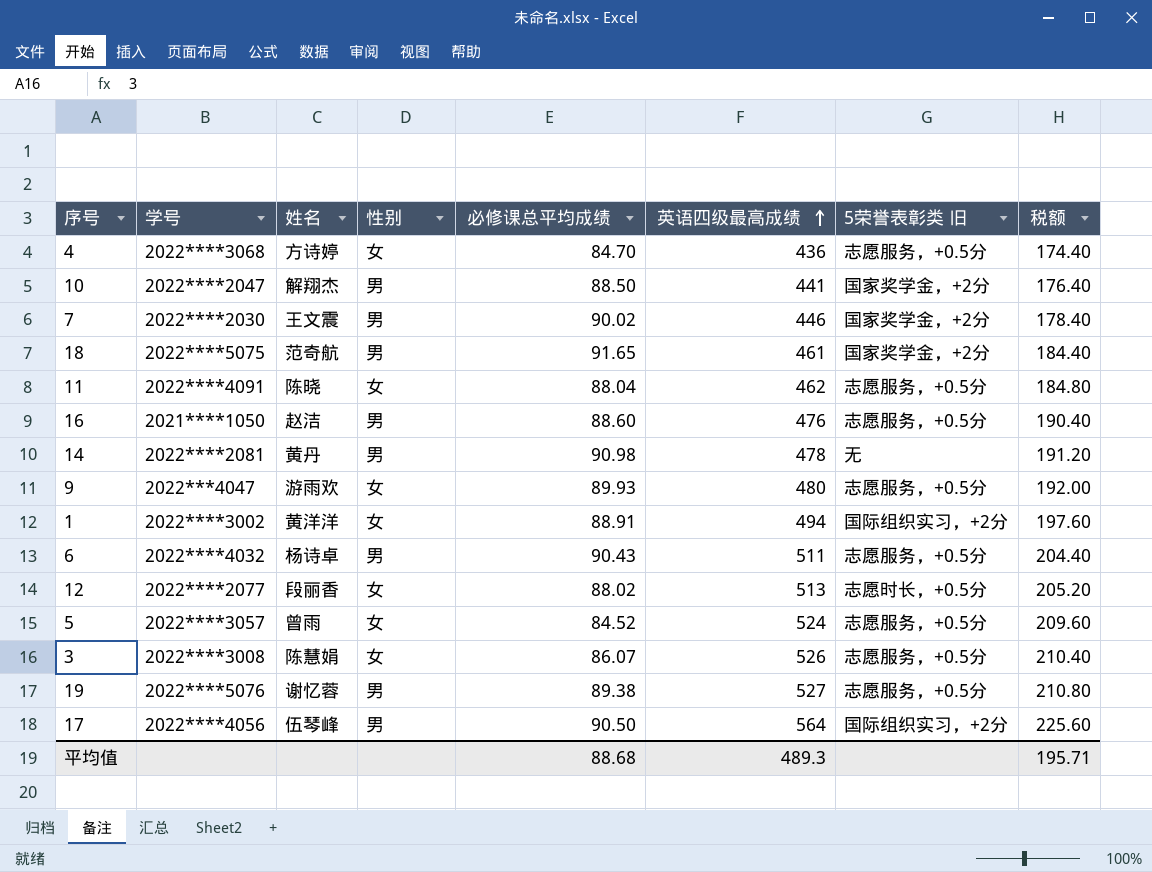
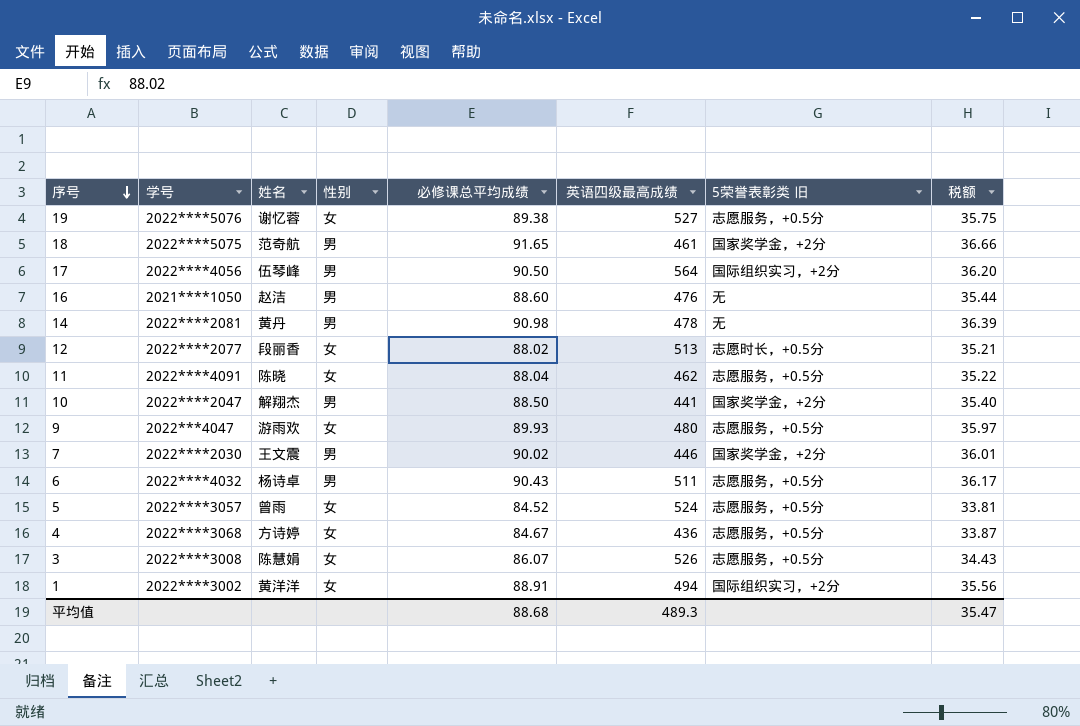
row order: 英语四级最高成绩 ascending -> 序号 descending
column 税额 | formula: [英语四级最高成绩] * 0.4 -> [必修课总平均成绩] * 0.4
19 | 性别: 男 -> 女
16 | 5荣誉表彰类 旧: 志愿服务，+0.5分 -> 无
4 | 必修课总平均成绩: 84.70 -> 84.67
平均值 | 税额: 195.71 -> 35.47

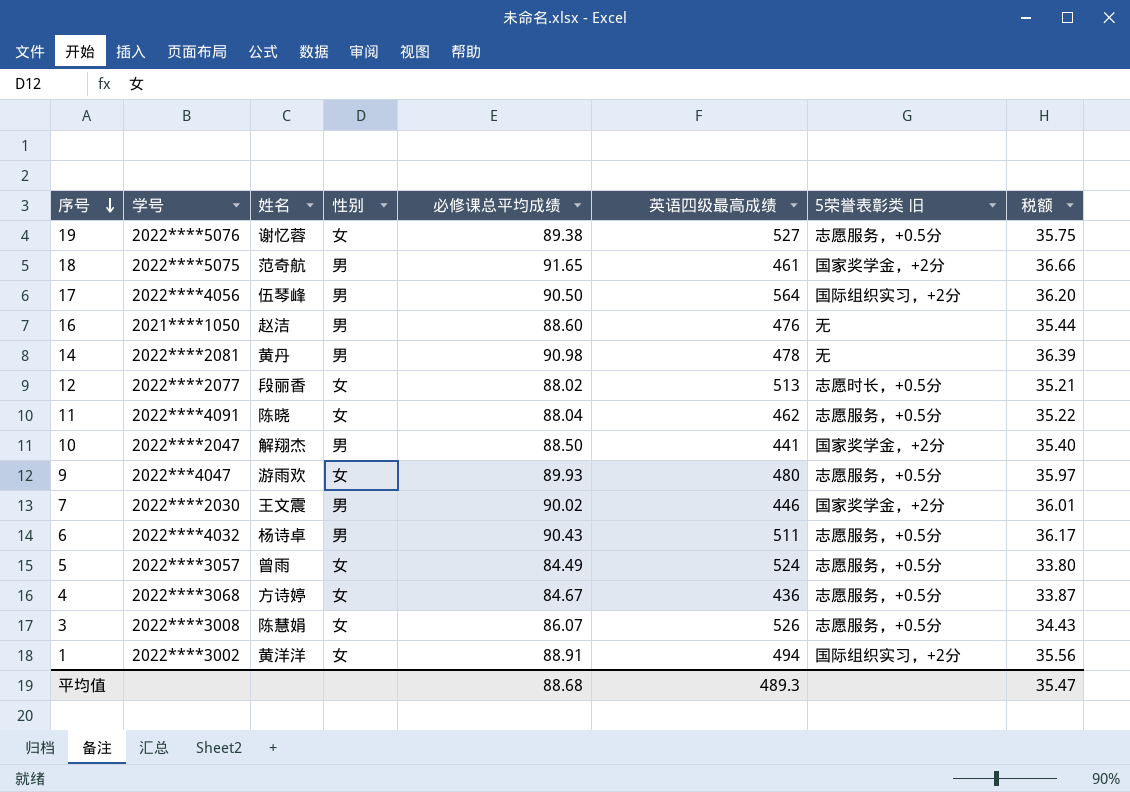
5 | 必修课总平均成绩: 84.52 -> 84.49
5 | 税额: 33.81 -> 33.80

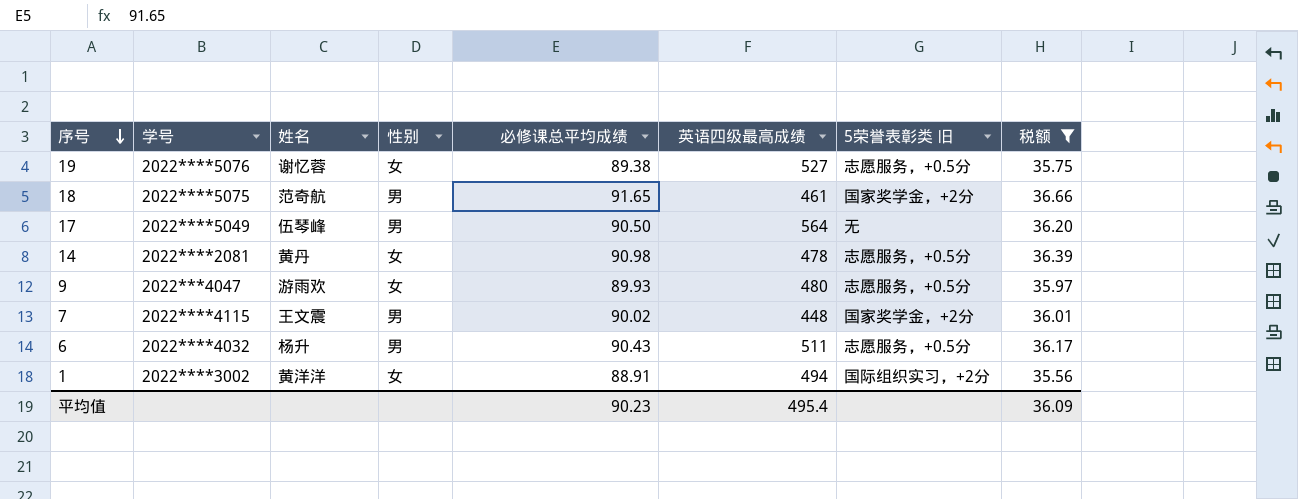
filter: none -> 税额 >= 35.56
17 | 学号: 2022****4056 -> 2022****5049
17 | 5荣誉表彰类 旧: 国际组织实习，+2分 -> 无
14 | 性别: 男 -> 女
14 | 5荣誉表彰类 旧: 无 -> 志愿服务，+0.5分
7 | 学号: 2022****2030 -> 2022****4115
7 | 英语四级最高成绩: 446 -> 448
6 | 姓名: 杨诗卓 -> 杨升
平均值 | 必修课总平均成绩: 88.68 -> 90.23
平均值 | 英语四级最高成绩: 489.3 -> 495.4
平均值 | 税额: 35.47 -> 36.09

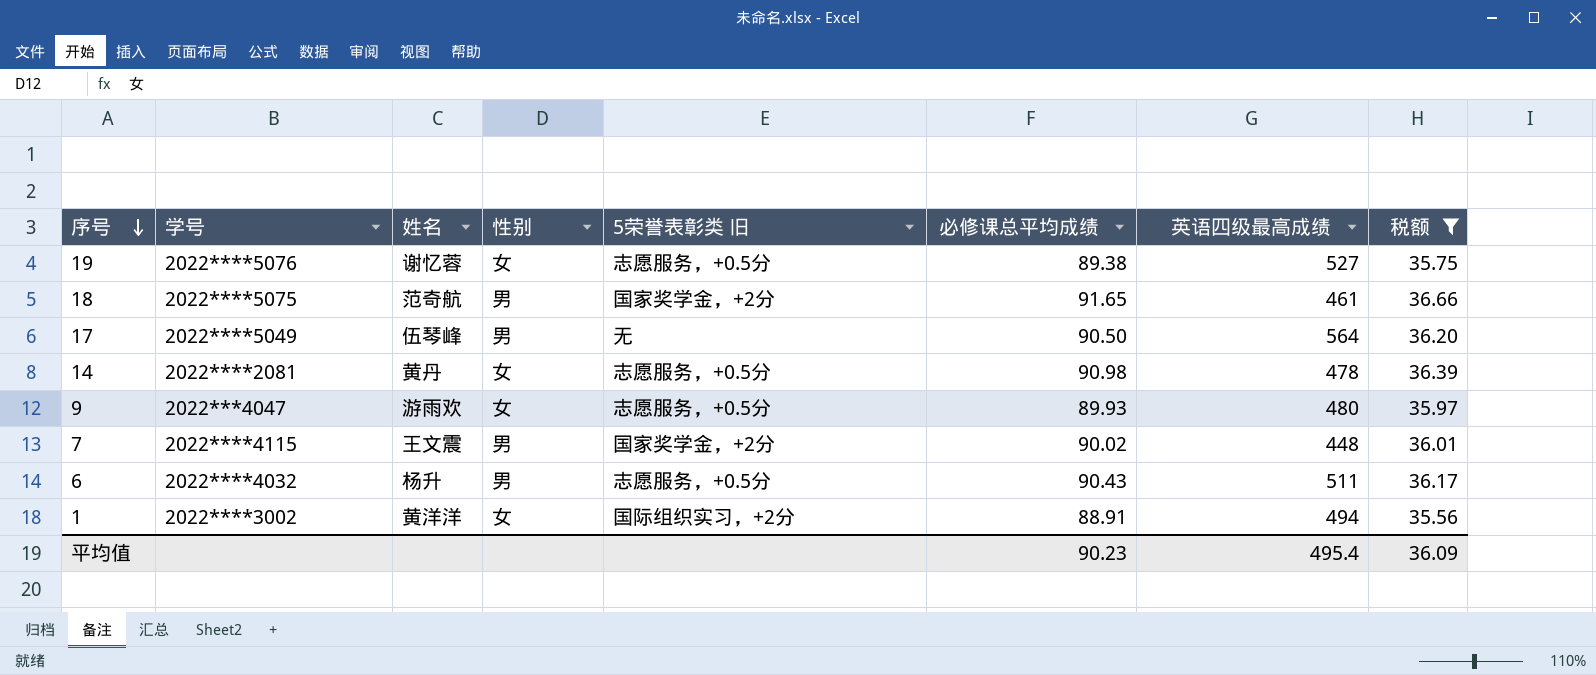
column 5荣誉表彰类 旧 | position: 7 -> 5

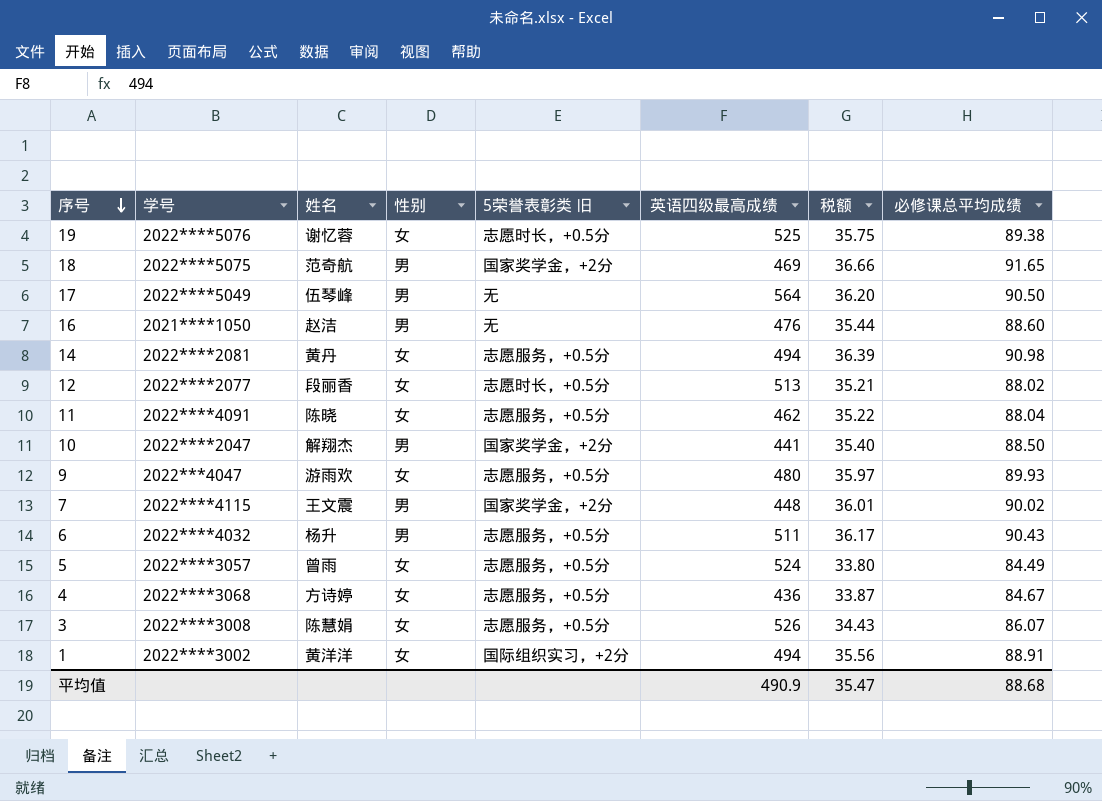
filter: 税额 >= 35.56 -> none
column 必修课总平均成绩 | position: 6 -> 8
19 | 5荣誉表彰类 旧: 志愿服务，+0.5分 -> 志愿时长，+0.5分
19 | 英语四级最高成绩: 527 -> 525
18 | 英语四级最高成绩: 461 -> 469
14 | 英语四级最高成绩: 478 -> 494
平均值 | 英语四级最高成绩: 495.4 -> 490.9
平均值 | 税额: 36.09 -> 35.47
平均值 | 必修课总平均成绩: 90.23 -> 88.68

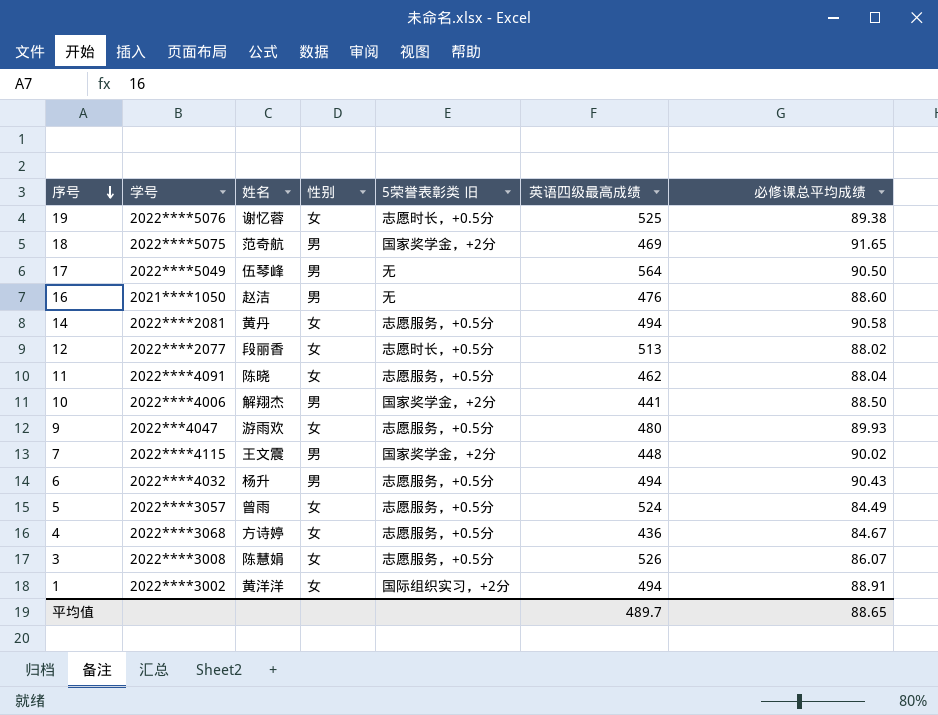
column 税额 | formula: [必修课总平均成绩] * 0.4 -> none
14 | 必修课总平均成绩: 90.98 -> 90.58
10 | 学号: 2022****2047 -> 2022****4006
6 | 英语四级最高成绩: 511 -> 494
平均值 | 英语四级最高成绩: 490.9 -> 489.7
平均值 | 必修课总平均成绩: 88.68 -> 88.65

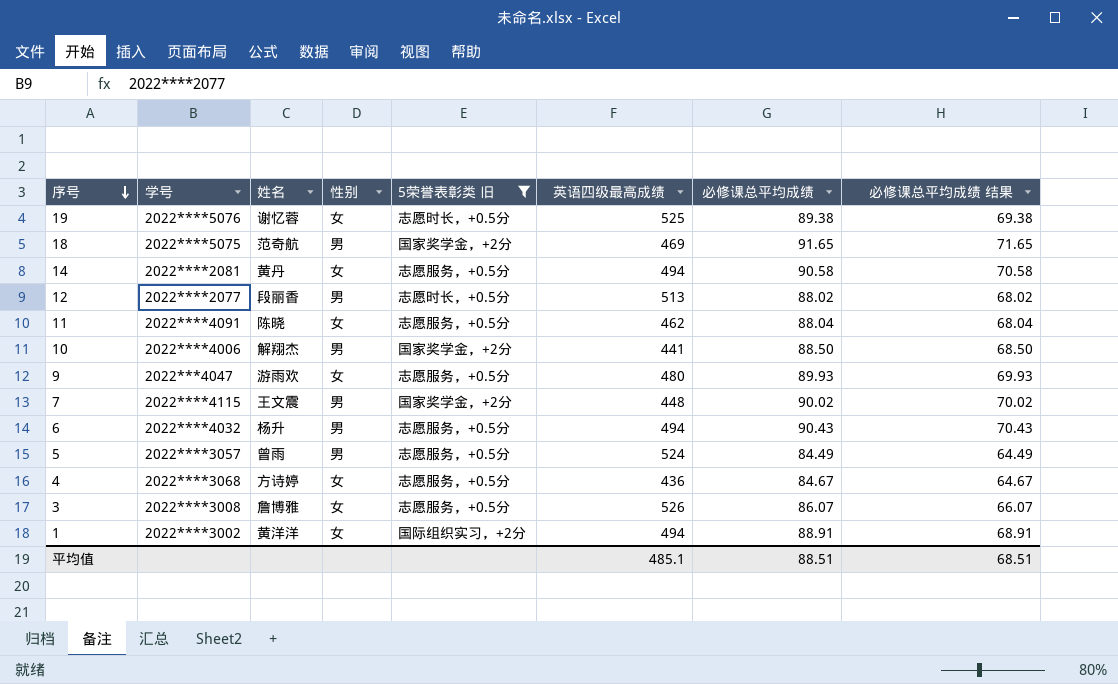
filter: none -> 5荣誉表彰类 旧 != 无
column 必修课总平均成绩 结果 | formula: none -> [必修课总平均成绩] - 20
12 | 性别: 女 -> 男
5 | 性别: 女 -> 男
3 | 姓名: 陈慧娟 -> 詹博雅
平均值 | 英语四级最高成绩: 489.7 -> 485.1
平均值 | 必修课总平均成绩: 88.65 -> 88.51

